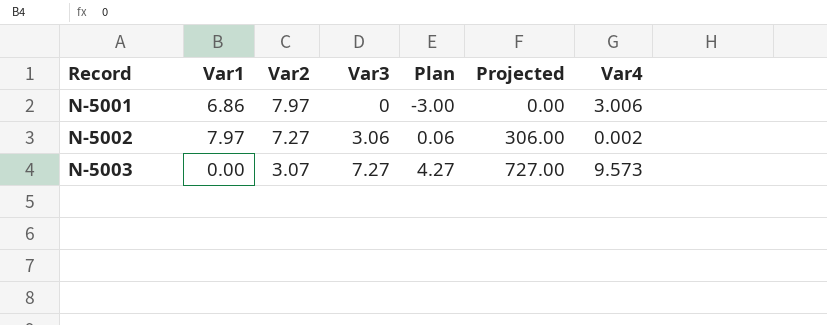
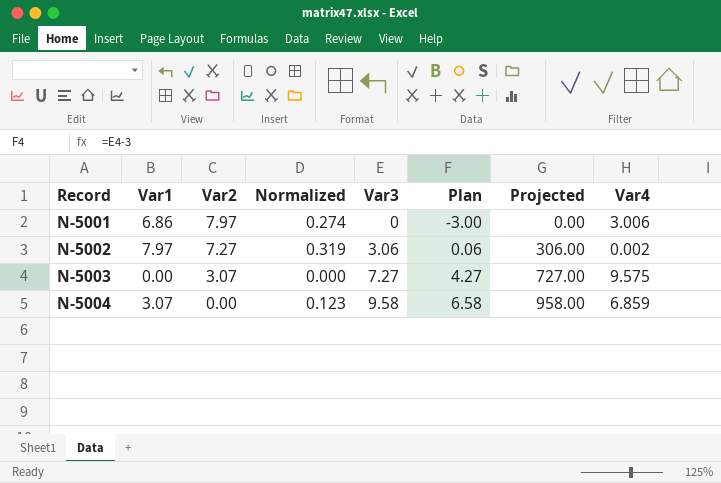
column Normalized | formula: none -> [Var1] * 0.04
N-5003 | Var4: 9.573 -> 9.575
row N-5004: none -> 3.07 | 0.00 | 0.123 | 9.58 | 6.58 | 958.00 | 6.859

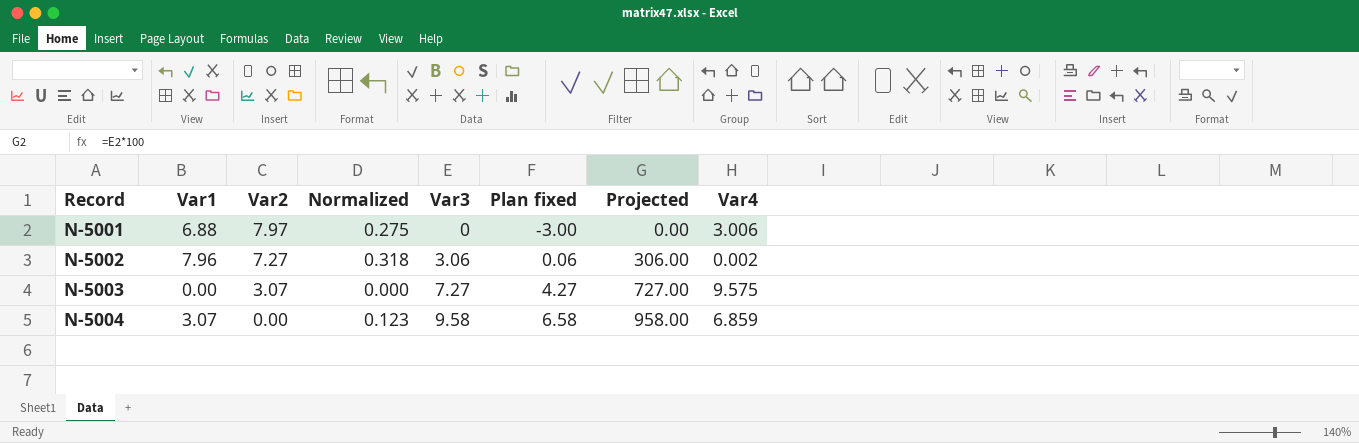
column name: Plan -> Plan fixed
N-5001 | Var1: 6.86 -> 6.88
N-5001 | Normalized: 0.274 -> 0.275
N-5002 | Var1: 7.97 -> 7.96
N-5002 | Normalized: 0.319 -> 0.318

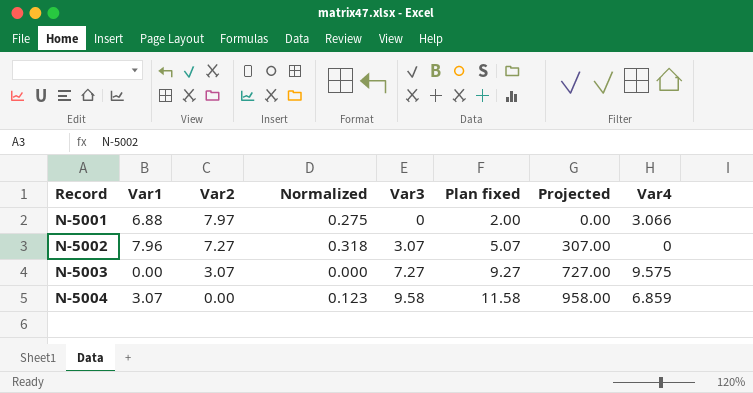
column Plan fixed | formula: [Var3] - 3 -> [Var3] + 2
N-5001 | Var4: 3.006 -> 3.066
N-5002 | Var3: 3.06 -> 3.07
N-5002 | Projected: 306.00 -> 307.00
N-5002 | Var4: 0.002 -> 0

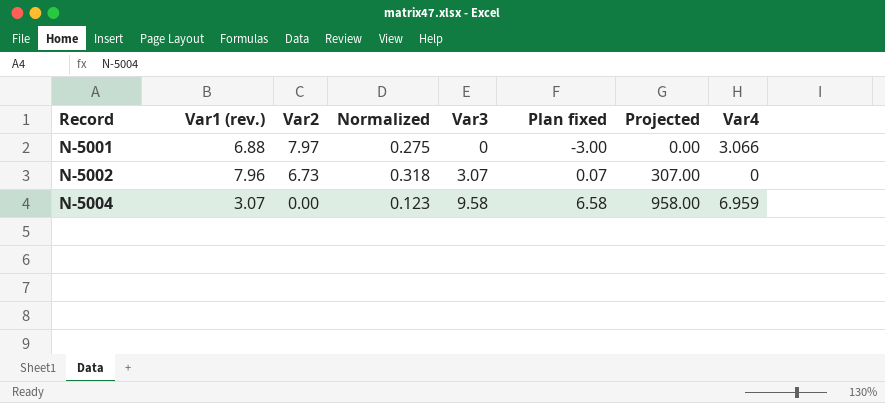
column name: Var1 -> Var1 (rev.)
column Plan fixed | formula: [Var3] + 2 -> [Var3] - 3
row N-5003: 0.00 | 3.07 | 0.000 | 7.27 | 9.27 | 727.00 | 9.575 -> none
N-5002 | Var2: 7.27 -> 6.73
N-5004 | Var4: 6.859 -> 6.959

